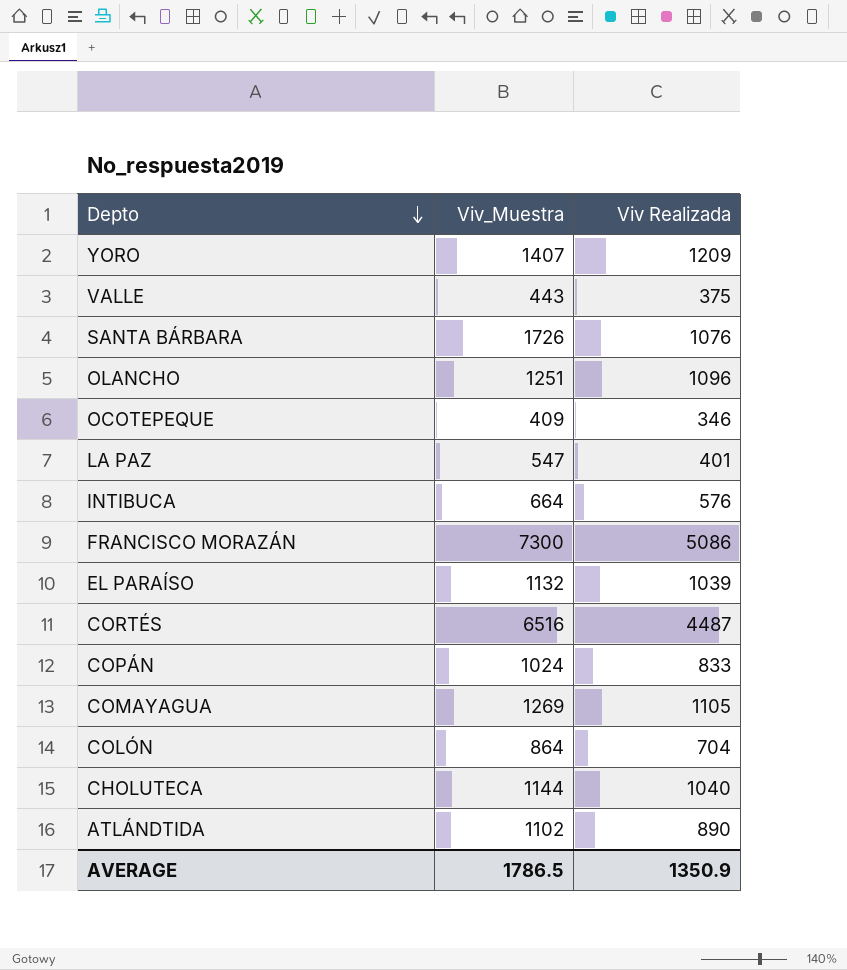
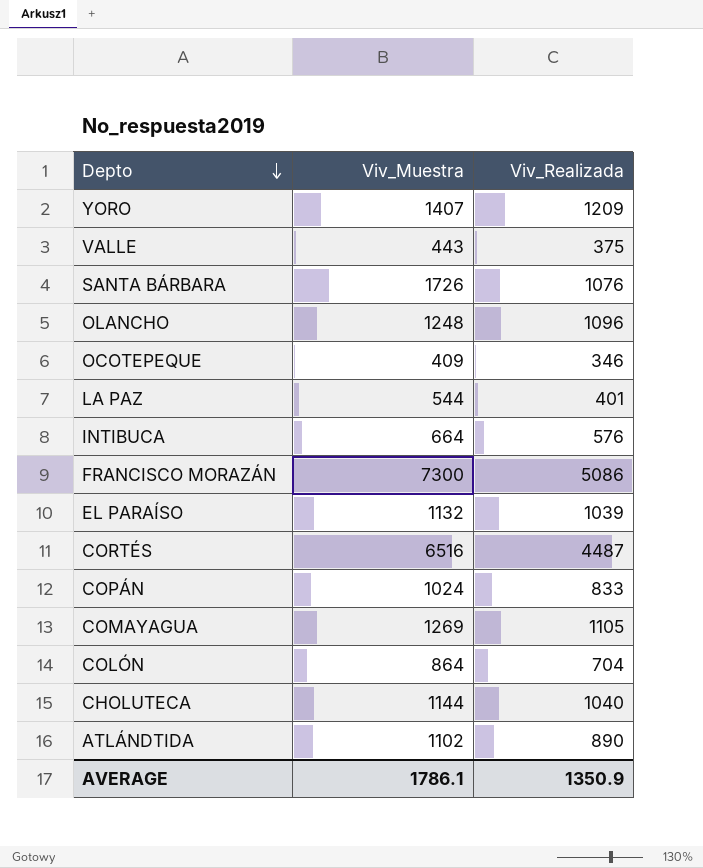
column name: Viv Realizada -> Viv_Realizada
OLANCHO | Viv_Muestra: 1251 -> 1248
LA PAZ | Viv_Muestra: 547 -> 544
AVERAGE | Viv_Muestra: 1786.5 -> 1786.1

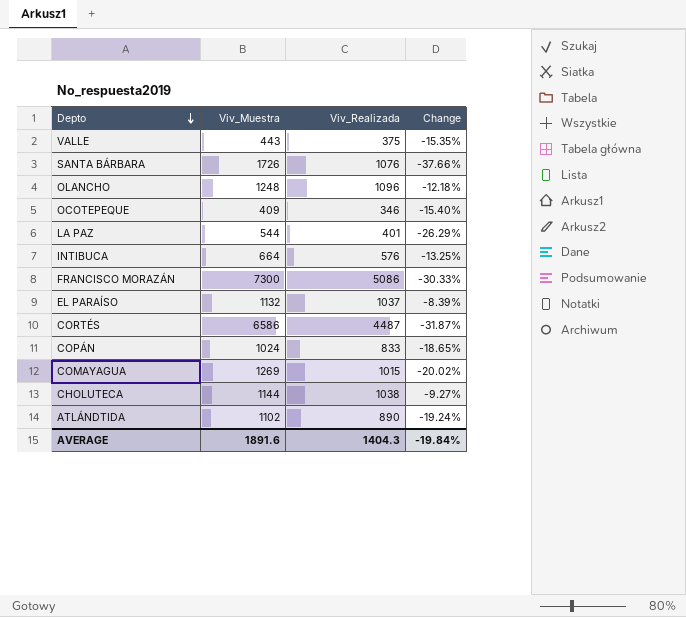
column Change | formula: none -> ([Viv_Realizada] - [Viv_Muestra]) / [Viv_Muestra]
row YORO: 1407 | 1209 -> none
row COLÓN: 864 | 704 -> none
EL PARAÍSO | Viv_Realizada: 1039 -> 1037
CORTÉS | Viv_Muestra: 6516 -> 6586
COMAYAGUA | Viv_Realizada: 1105 -> 1015
CHOLUTECA | Viv_Realizada: 1040 -> 1038
AVERAGE | Viv_Muestra: 1786.1 -> 1891.6
AVERAGE | Viv_Realizada: 1350.9 -> 1404.3

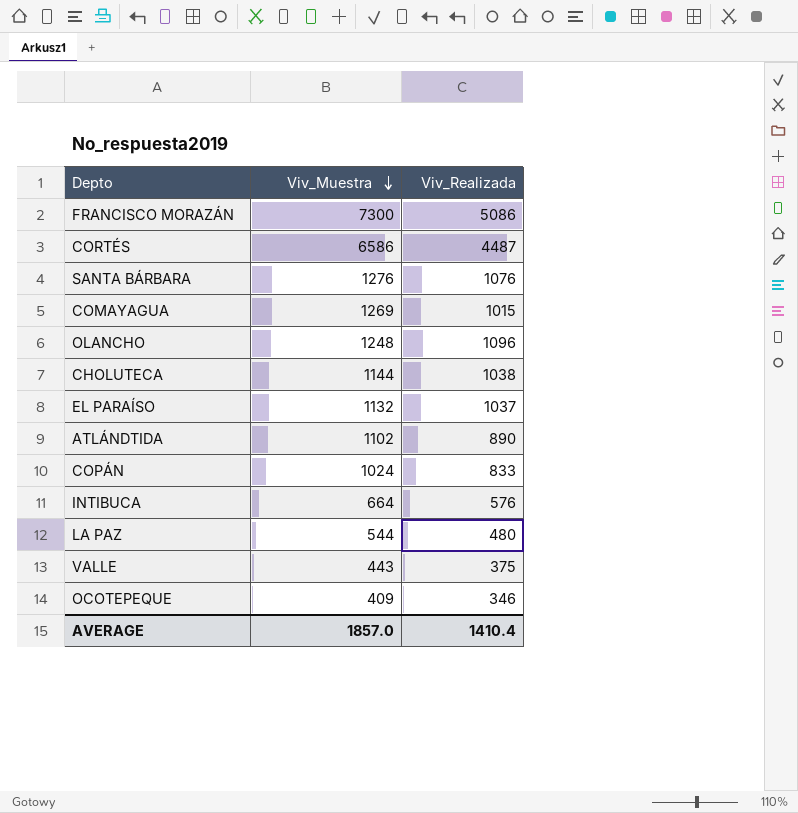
row order: Depto descending -> Viv_Muestra descending
column Change | formula: ([Viv_Realizada] - [Viv_Muestra]) / [Viv_Muestra] -> none
SANTA BÁRBARA | Viv_Muestra: 1726 -> 1276
LA PAZ | Viv_Realizada: 401 -> 480
AVERAGE | Viv_Muestra: 1891.6 -> 1857.0
AVERAGE | Viv_Realizada: 1404.3 -> 1410.4

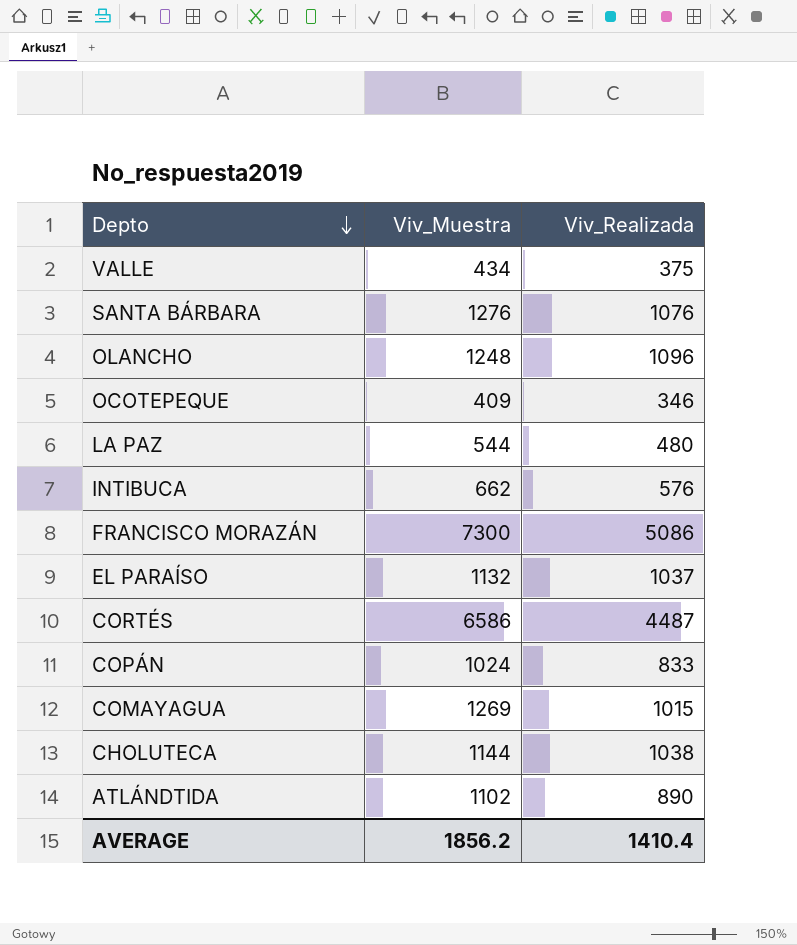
row order: Viv_Muestra descending -> Depto descending
VALLE | Viv_Muestra: 443 -> 434
INTIBUCA | Viv_Muestra: 664 -> 662
AVERAGE | Viv_Muestra: 1857.0 -> 1856.2

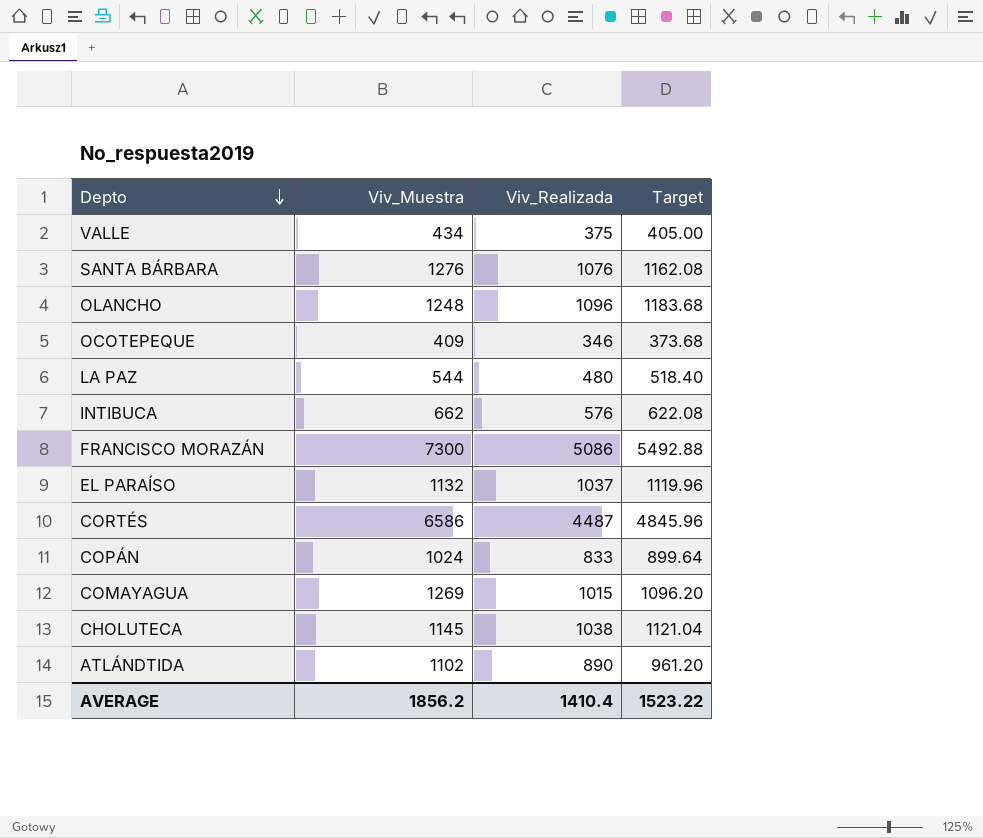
column Target | formula: none -> [Viv_Realizada] * 1.08
CHOLUTECA | Viv_Muestra: 1144 -> 1145

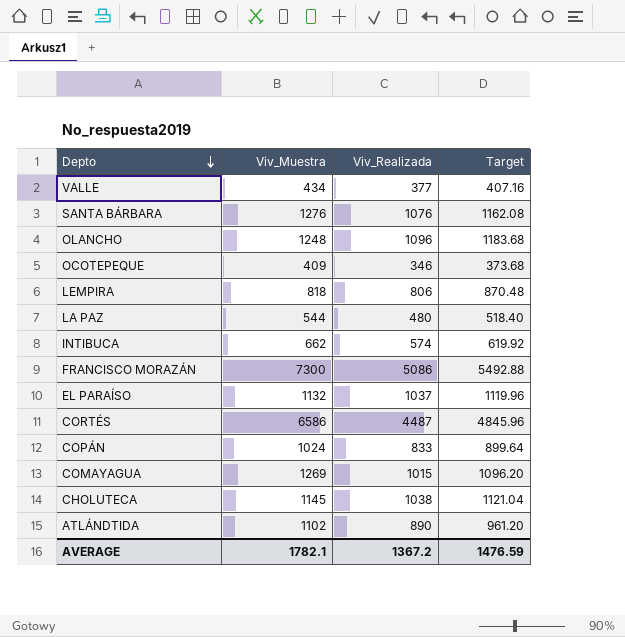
VALLE | Viv_Realizada: 375 -> 377
VALLE | Target: 405.00 -> 407.16
row LEMPIRA: none -> 818 | 806 | 870.48
INTIBUCA | Viv_Realizada: 576 -> 574
INTIBUCA | Target: 622.08 -> 619.92
AVERAGE | Viv_Muestra: 1856.2 -> 1782.1
AVERAGE | Viv_Realizada: 1410.4 -> 1367.2
AVERAGE | Target: 1523.22 -> 1476.59

